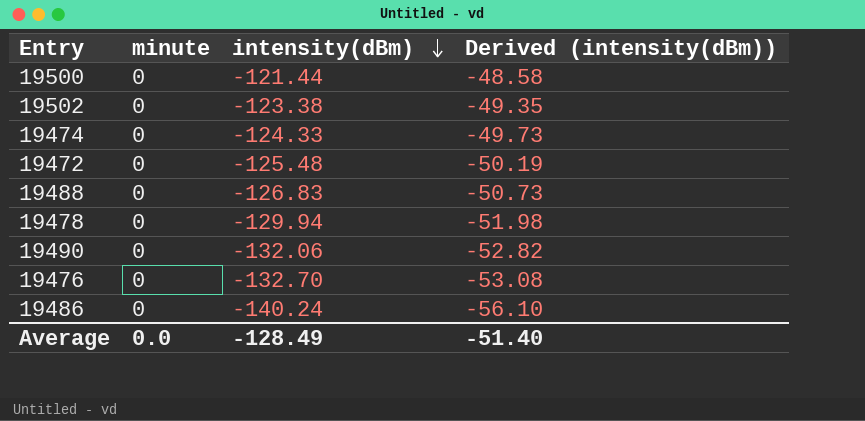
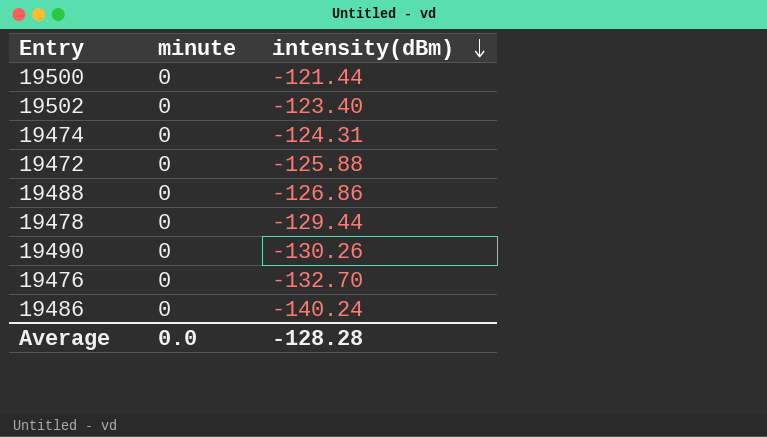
column Derived (intensity(dBm)) | formula: [intensity(dBm)] * 0.4 -> none
19502 | intensity(dBm): -123.38 -> -123.40
19474 | intensity(dBm): -124.33 -> -124.31
19472 | intensity(dBm): -125.48 -> -125.88
19488 | intensity(dBm): -126.83 -> -126.86
19478 | intensity(dBm): -129.94 -> -129.44
19490 | intensity(dBm): -132.06 -> -130.26
Average | intensity(dBm): -128.49 -> -128.28

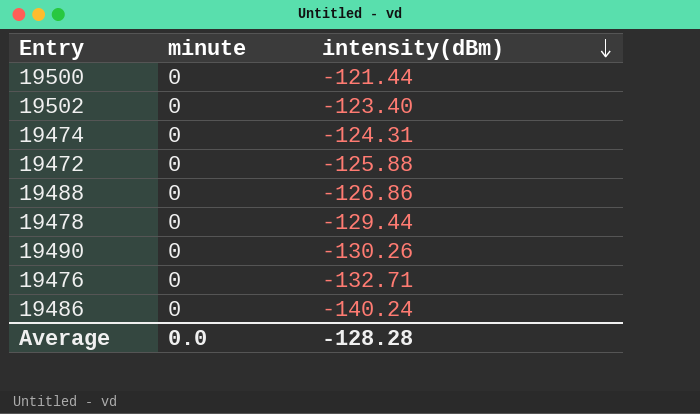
19476 | intensity(dBm): -132.70 -> -132.71

